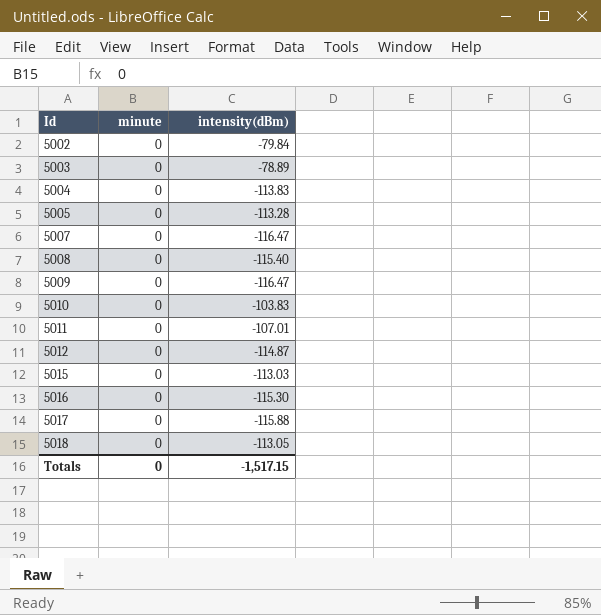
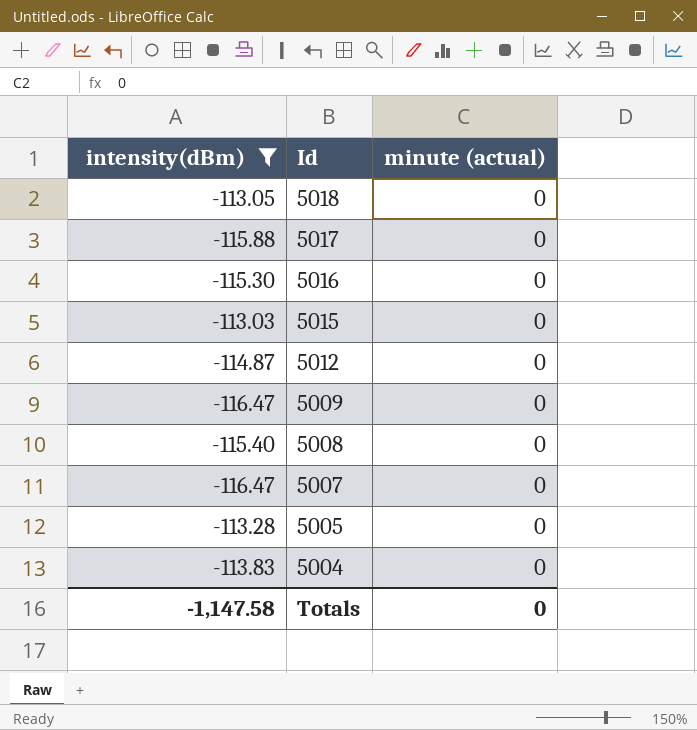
filter: none -> intensity(dBm) <= -113.03
row order: Id ascending -> Id descending
column intensity(dBm) | position: 3 -> 1
column name: minute -> minute (actual)
Totals | intensity(dBm): -1,517.15 -> -1,147.58

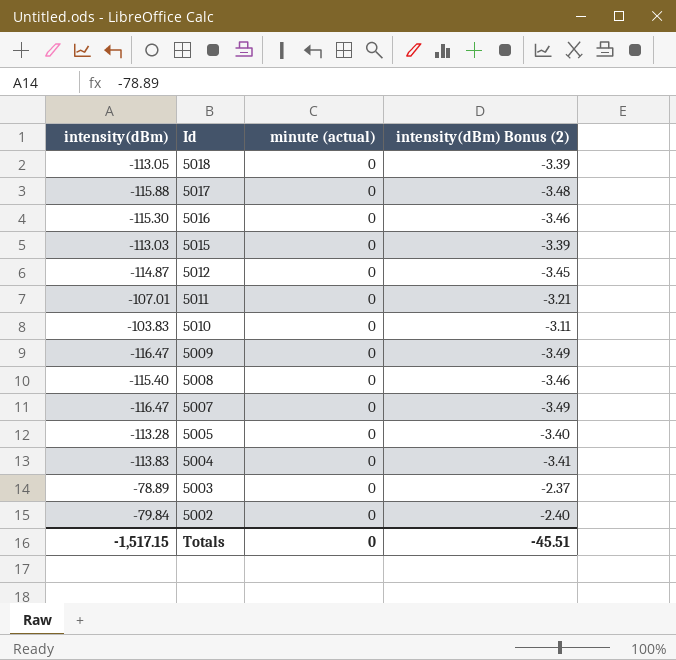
filter: intensity(dBm) <= -113.03 -> none
column intensity(dBm) Bonus (2) | formula: none -> [intensity(dBm)] * 0.03
Totals | intensity(dBm): -1,147.58 -> -1,517.15

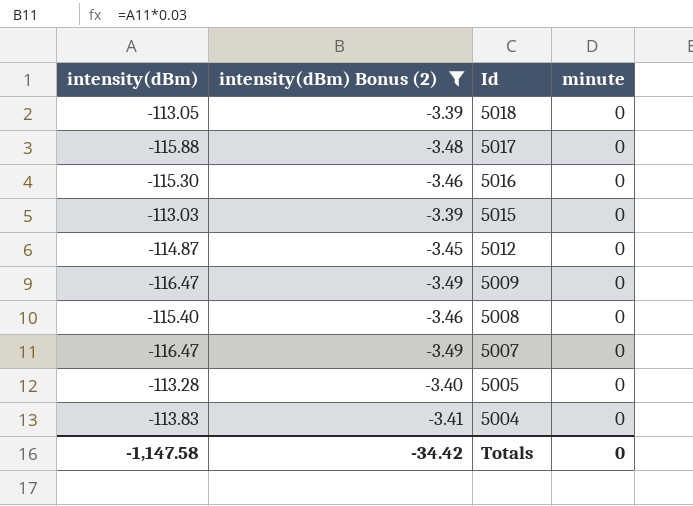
filter: none -> intensity(dBm) Bonus (2) <= -3.39
column intensity(dBm) Bonus (2) | position: 4 -> 2
column name: minute (actual) -> minute
Totals | intensity(dBm): -1,517.15 -> -1,147.58
Totals | intensity(dBm) Bonus (2): -45.51 -> -34.42

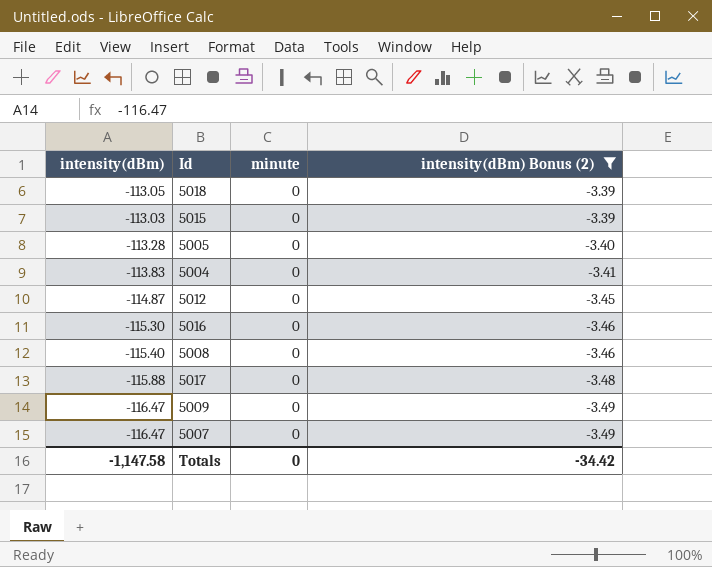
row order: Id descending -> intensity(dBm) Bonus (2) descending
column intensity(dBm) Bonus (2) | position: 2 -> 4

